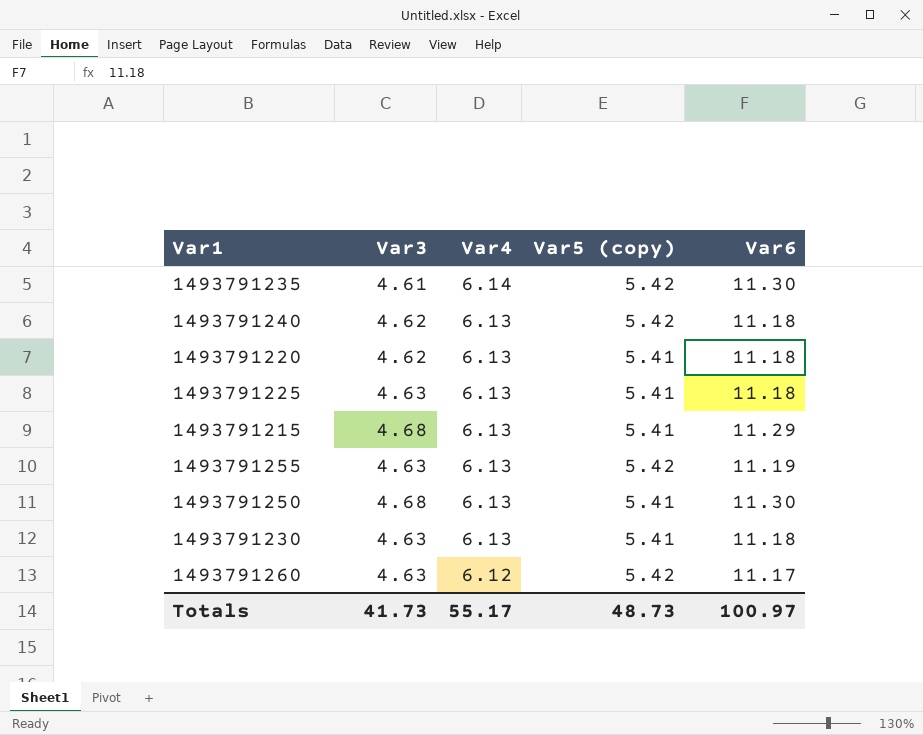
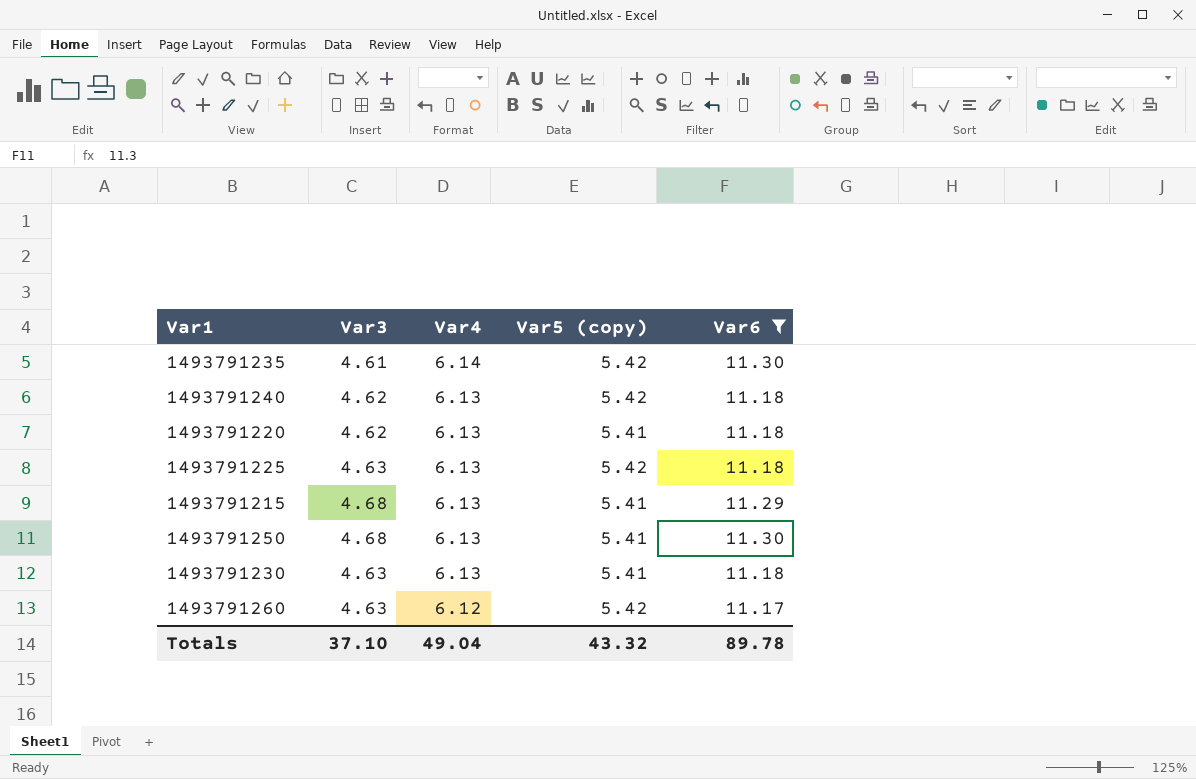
filter: none -> Var6 != 11.19
1493791225 | Var5 (copy): 5.41 -> 5.42
Totals | Var3: 41.73 -> 37.10
Totals | Var4: 55.17 -> 49.04
Totals | Var5 (copy): 48.73 -> 43.32
Totals | Var6: 100.97 -> 89.78

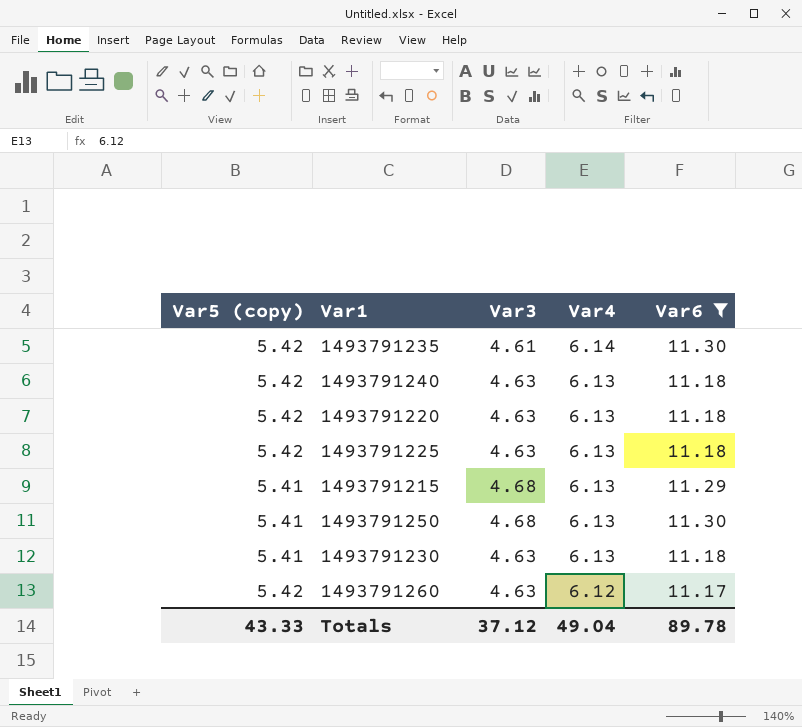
column Var5 (copy) | position: 4 -> 1
1493791240 | Var3: 4.62 -> 4.63
1493791220 | Var5 (copy): 5.41 -> 5.42
1493791220 | Var3: 4.62 -> 4.63
Totals | Var5 (copy): 43.32 -> 43.33
Totals | Var3: 37.10 -> 37.12

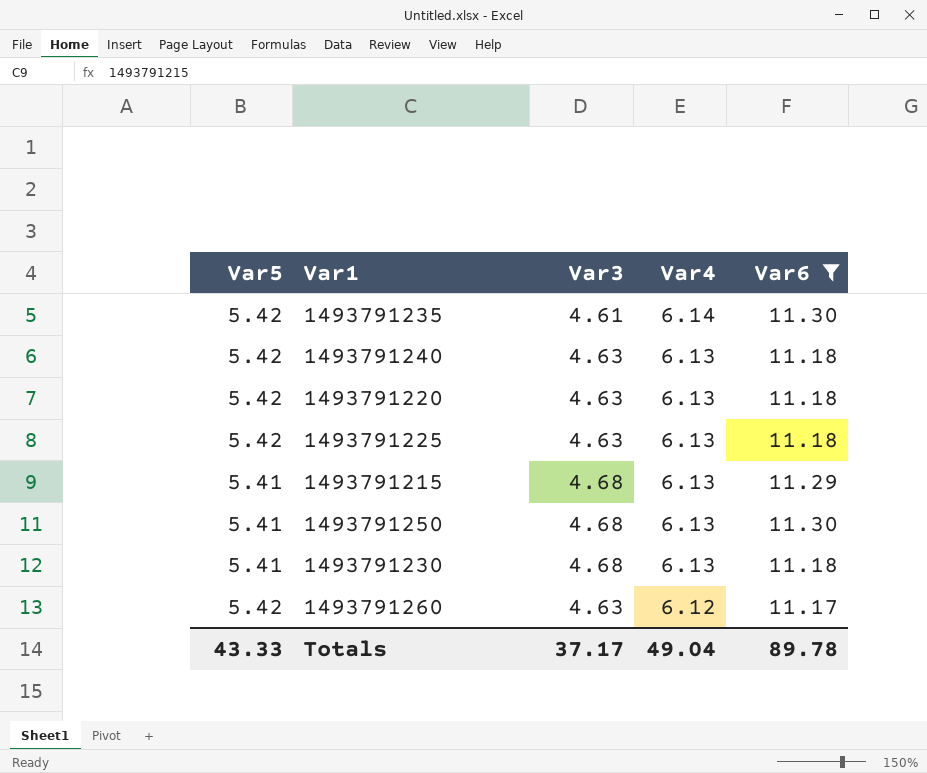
column name: Var5 (copy) -> Var5
1493791230 | Var3: 4.63 -> 4.68
Totals | Var3: 37.12 -> 37.17

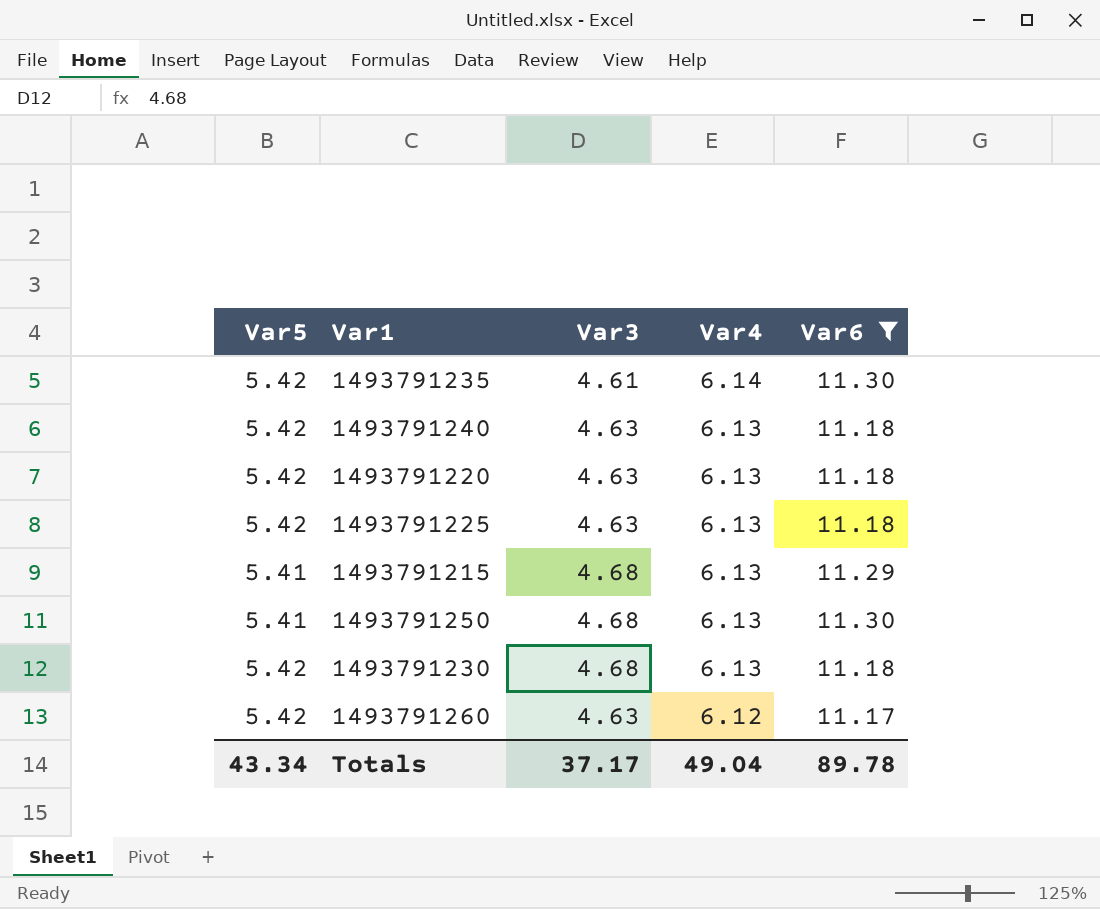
1493791230 | Var5: 5.41 -> 5.42
Totals | Var5: 43.33 -> 43.34

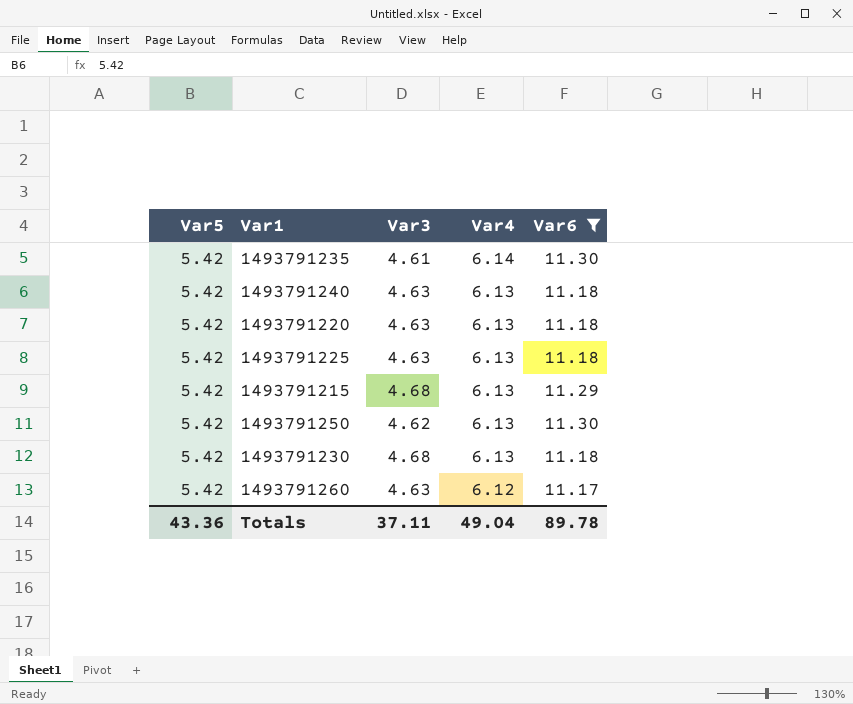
1493791215 | Var5: 5.41 -> 5.42
1493791250 | Var5: 5.41 -> 5.42
1493791250 | Var3: 4.68 -> 4.62
Totals | Var5: 43.34 -> 43.36
Totals | Var3: 37.17 -> 37.11

